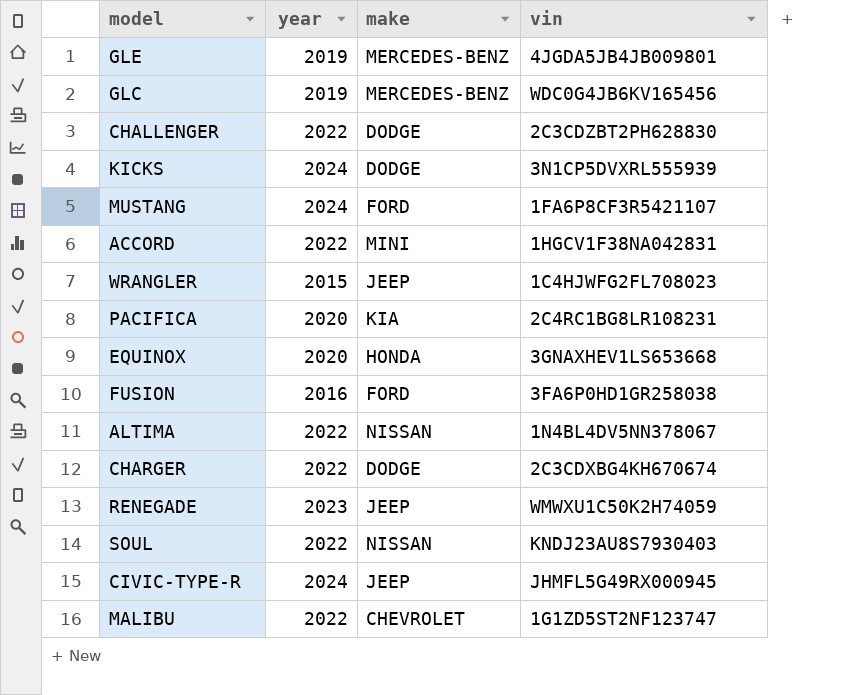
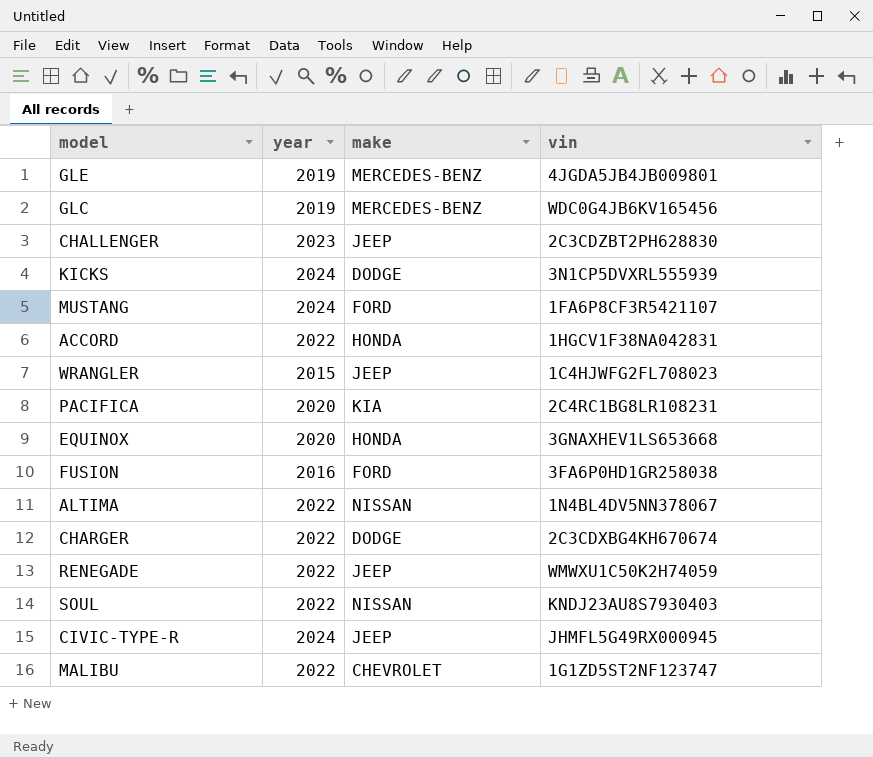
CHALLENGER | year: 2022 -> 2023
CHALLENGER | make: DODGE -> JEEP
ACCORD | make: MINI -> HONDA
RENEGADE | year: 2023 -> 2022

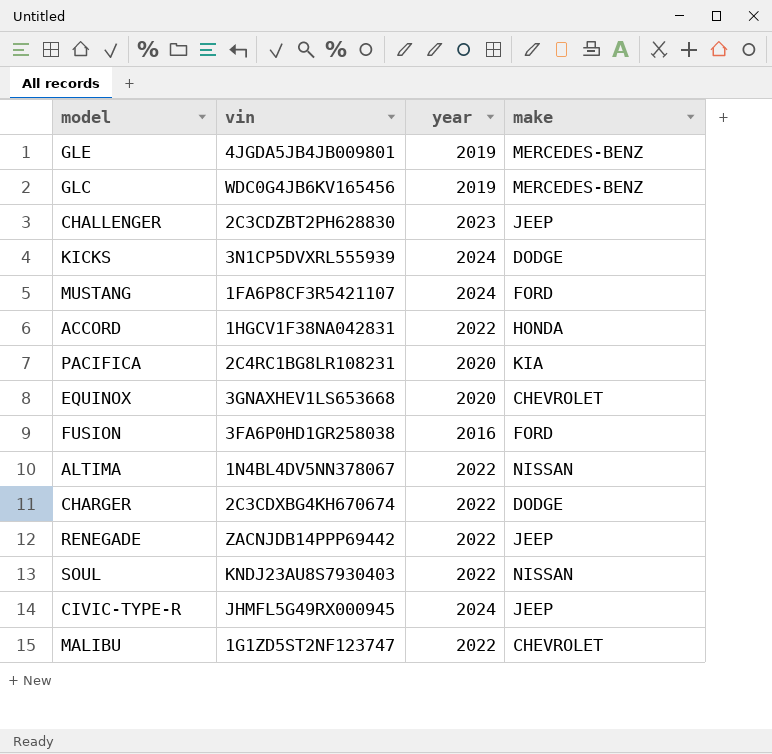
column vin | position: 4 -> 2
row WRANGLER: 2015 | JEEP | 1C4HJWFG2FL708023 -> none
EQUINOX | make: HONDA -> CHEVROLET
RENEGADE | vin: WMWXU1C50K2H74059 -> ZACNJDB14PPP69442

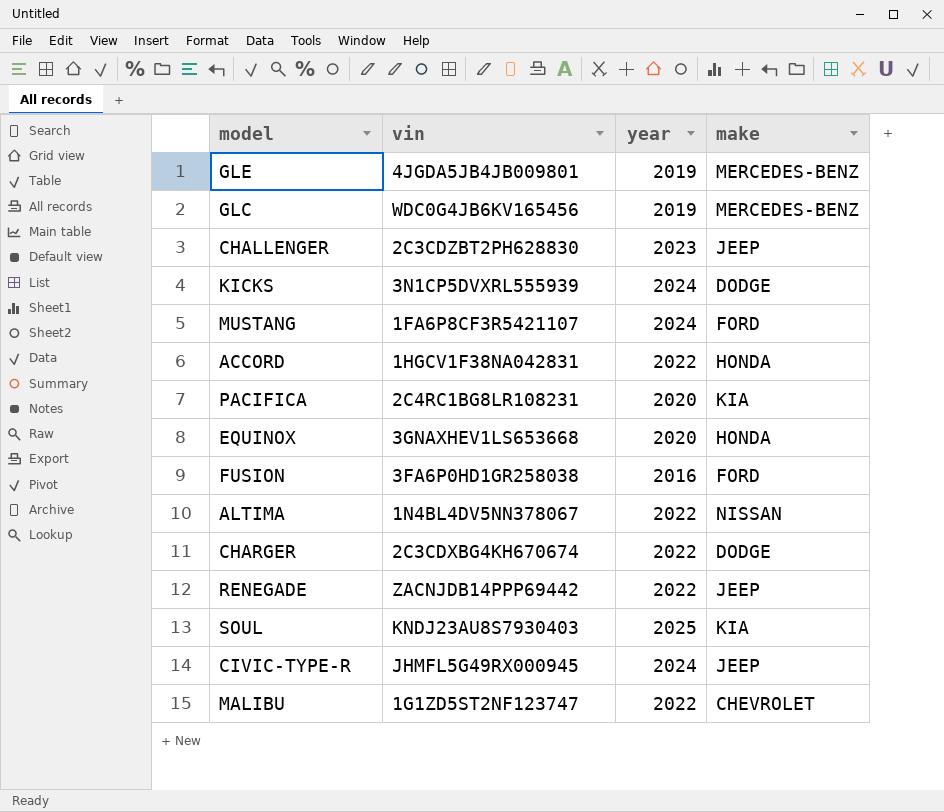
EQUINOX | make: CHEVROLET -> HONDA
SOUL | year: 2022 -> 2025
SOUL | make: NISSAN -> KIA

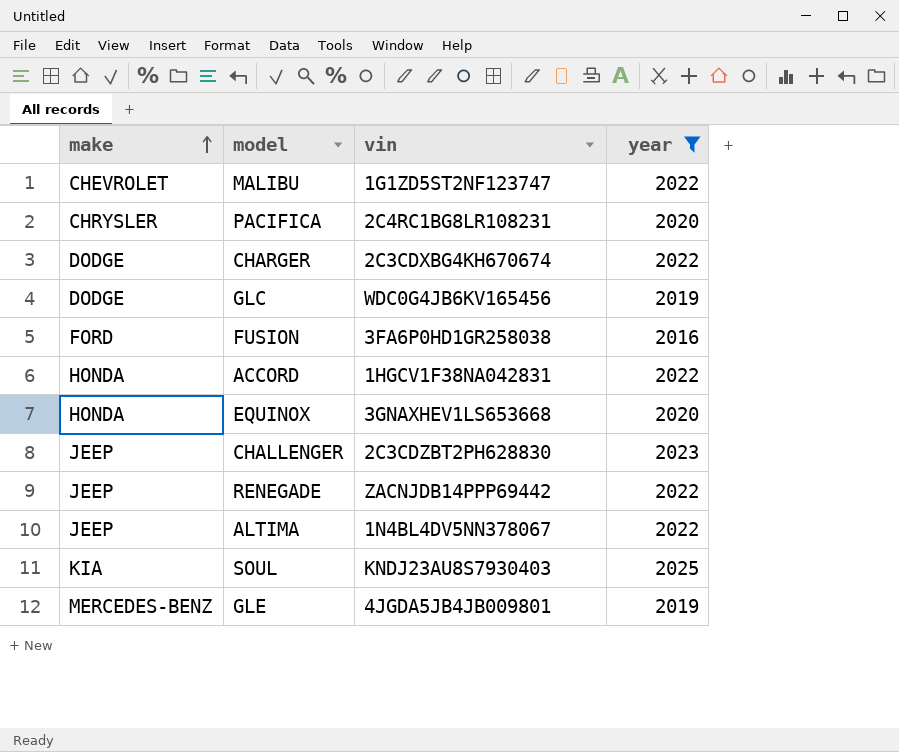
filter: none -> year != 2024
row order: none -> make ascending
column make | position: 4 -> 1
PACIFICA | make: KIA -> CHRYSLER
GLC | make: MERCEDES-BENZ -> DODGE
ALTIMA | make: NISSAN -> JEEP

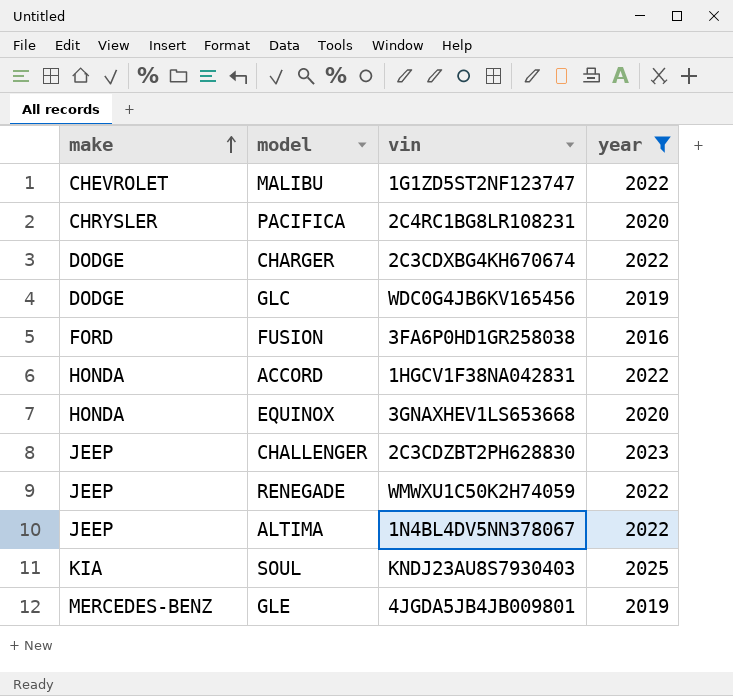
RENEGADE | vin: ZACNJDB14PPP69442 -> WMWXU1C50K2H74059

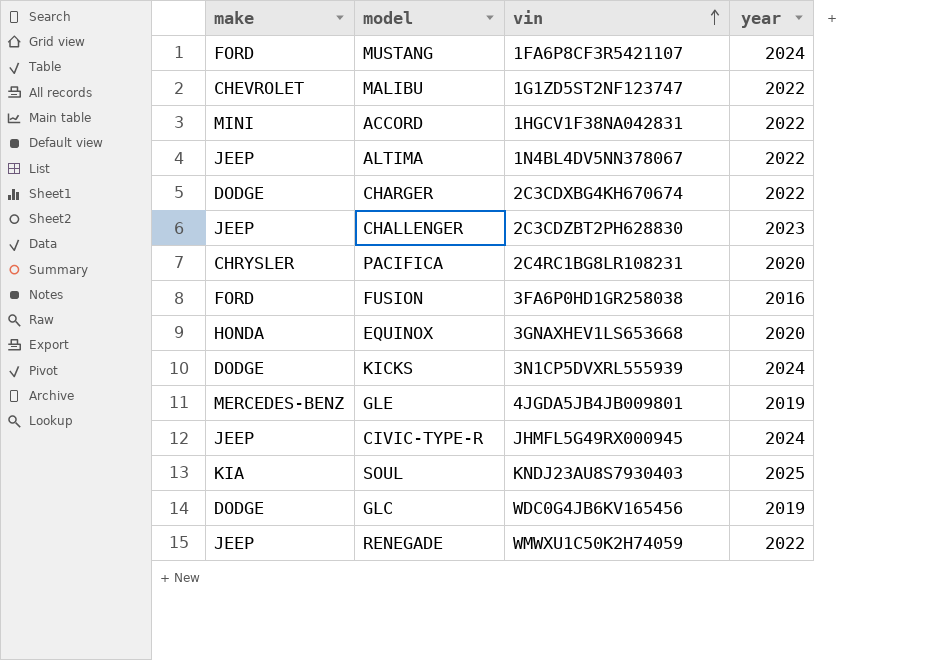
filter: year != 2024 -> none
row order: make ascending -> vin ascending
ACCORD | make: HONDA -> MINI

